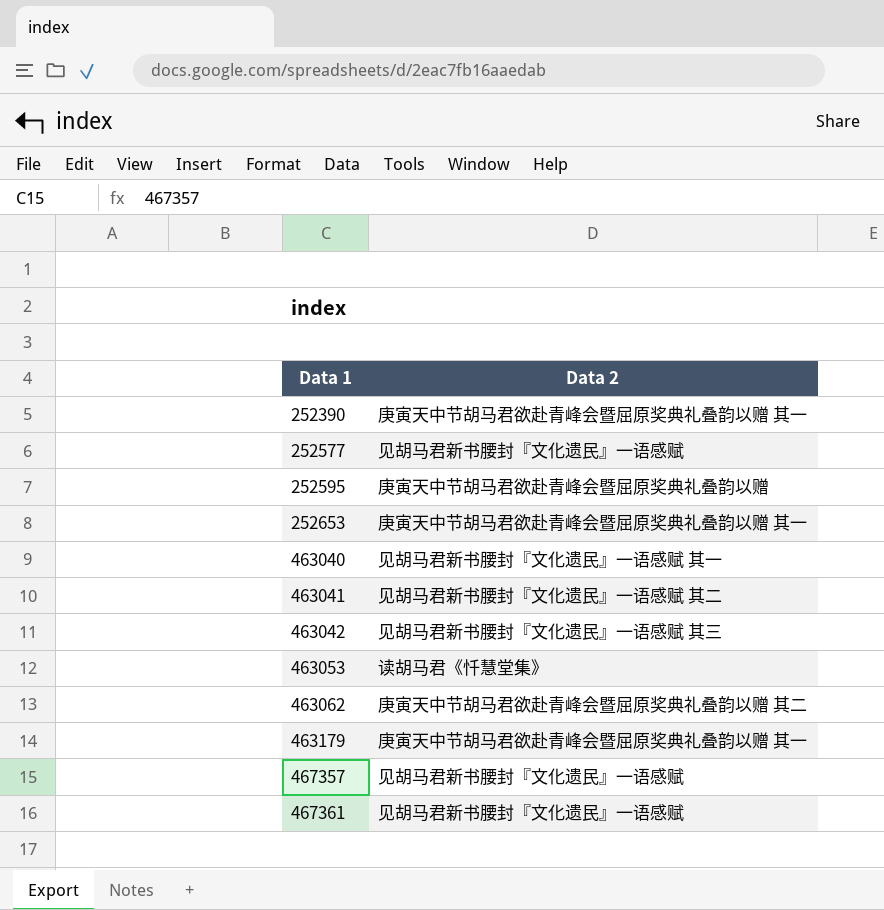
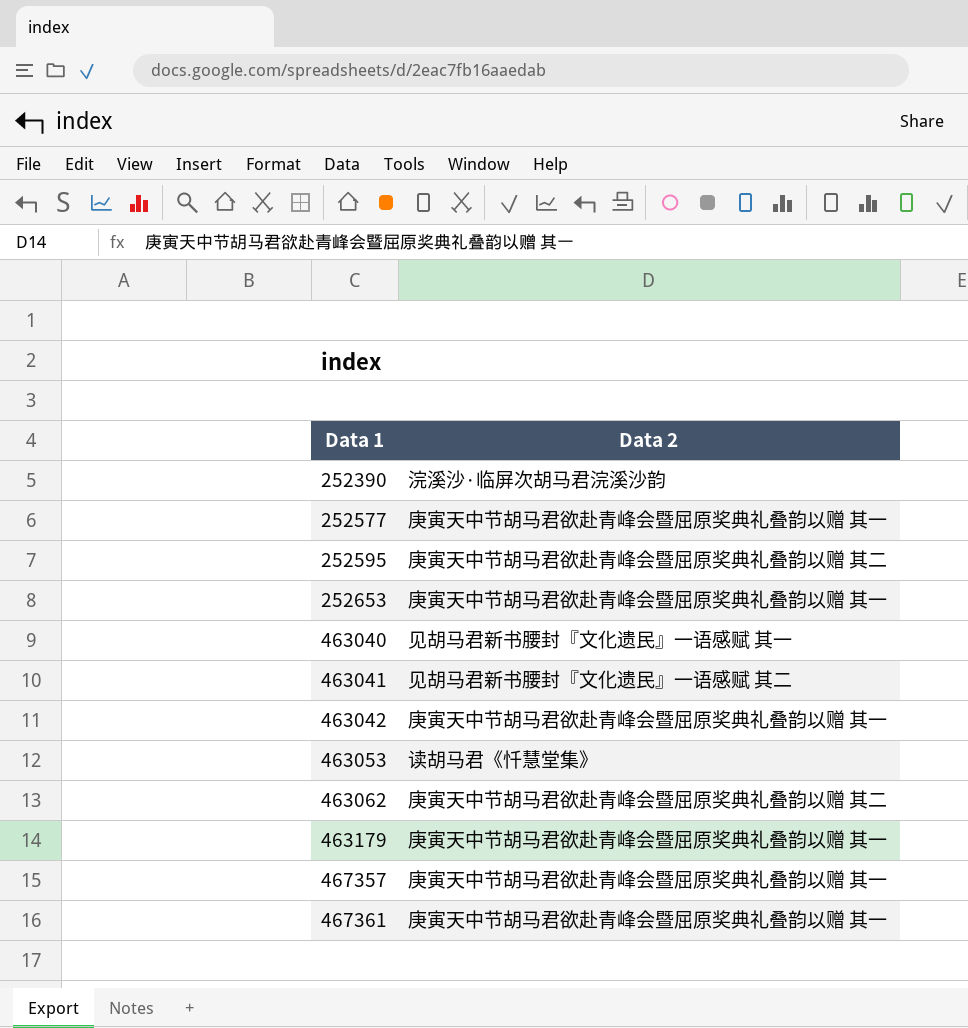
252390 | Data 2: 庚寅天中节胡马君欲赴青峰会暨屈原奖典礼叠韵以赠 其一 -> 浣溪沙·临屏次胡马君浣溪沙韵
252577 | Data 2: 见胡马君新书腰封『文化遗民』一语感赋 -> 庚寅天中节胡马君欲赴青峰会暨屈原奖典礼叠韵以赠 其一
252595 | Data 2: 庚寅天中节胡马君欲赴青峰会暨屈原奖典礼叠韵以赠 -> 庚寅天中节胡马君欲赴青峰会暨屈原奖典礼叠韵以赠 其二
463042 | Data 2: 见胡马君新书腰封『文化遗民』一语感赋 其三 -> 庚寅天中节胡马君欲赴青峰会暨屈原奖典礼叠韵以赠 其一
467357 | Data 2: 见胡马君新书腰封『文化遗民』一语感赋 -> 庚寅天中节胡马君欲赴青峰会暨屈原奖典礼叠韵以赠 其一
467361 | Data 2: 见胡马君新书腰封『文化遗民』一语感赋 -> 庚寅天中节胡马君欲赴青峰会暨屈原奖典礼叠韵以赠 其一

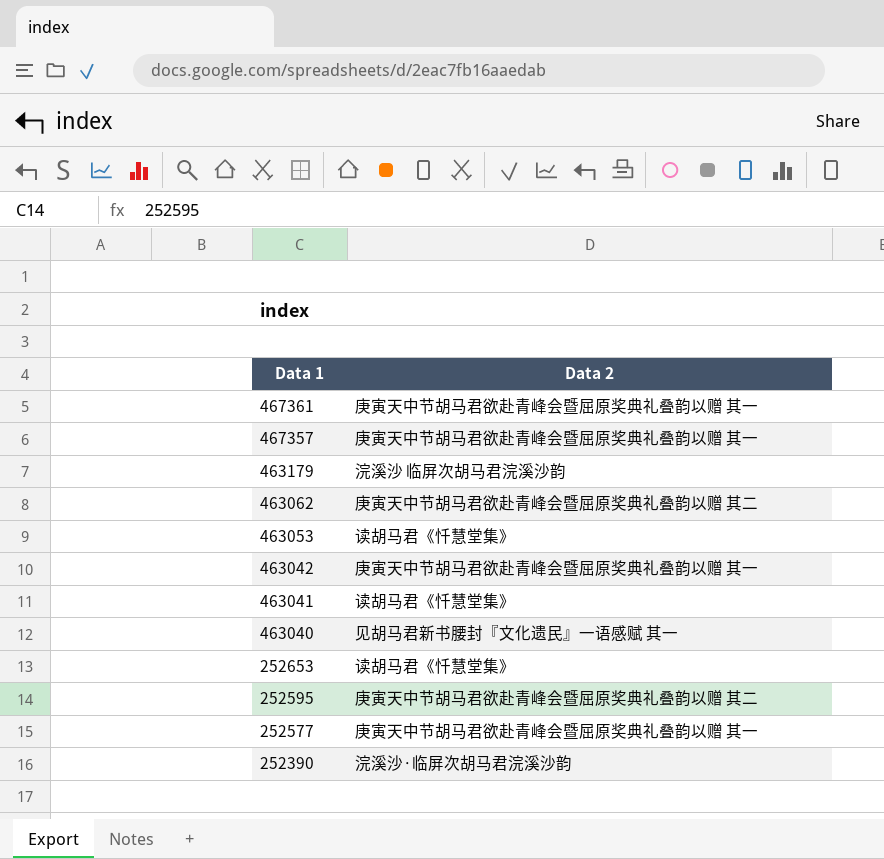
row order: Data 1 ascending -> Data 1 descending
463179 | Data 2: 庚寅天中节胡马君欲赴青峰会暨屈原奖典礼叠韵以赠 其一 -> 浣溪沙 临屏次胡马君浣溪沙韵
463041 | Data 2: 见胡马君新书腰封『文化遗民』一语感赋 其二 -> 读胡马君《忏慧堂集》
252653 | Data 2: 庚寅天中节胡马君欲赴青峰会暨屈原奖典礼叠韵以赠 其一 -> 读胡马君《忏慧堂集》

